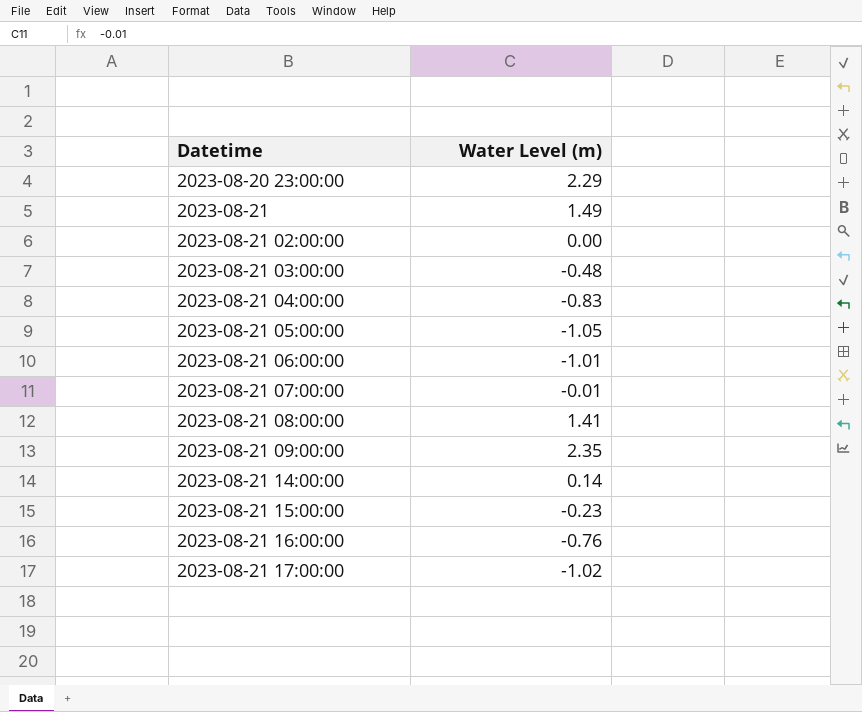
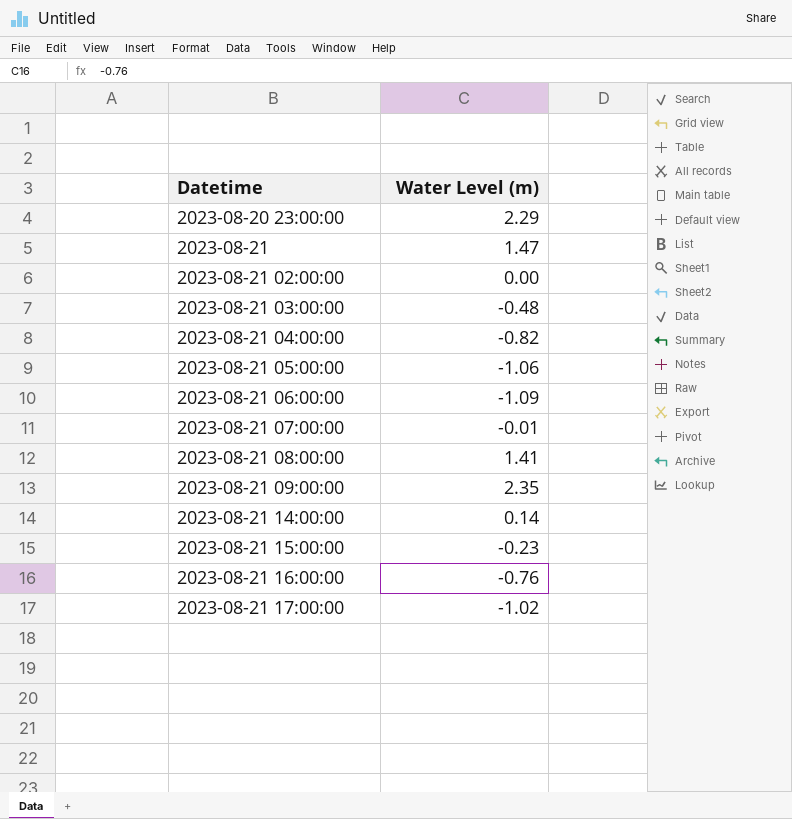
2023-08-21 | Water Level (m): 1.49 -> 1.47
2023-08-21 04:00:00 | Water Level (m): -0.83 -> -0.82
2023-08-21 05:00:00 | Water Level (m): -1.05 -> -1.06
2023-08-21 06:00:00 | Water Level (m): -1.01 -> -1.09

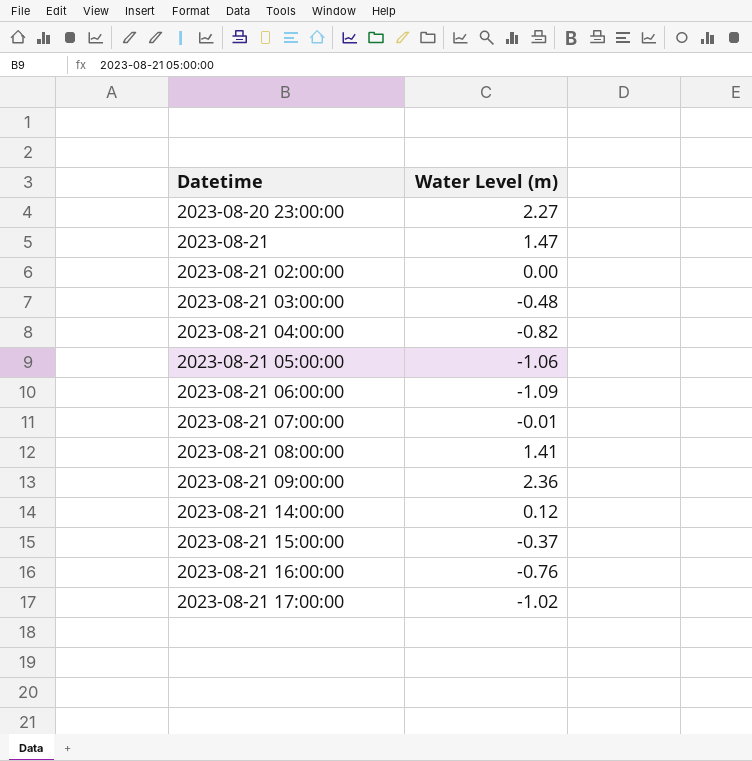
2023-08-20 23:00:00 | Water Level (m): 2.29 -> 2.27
2023-08-21 09:00:00 | Water Level (m): 2.35 -> 2.36
2023-08-21 14:00:00 | Water Level (m): 0.14 -> 0.12
2023-08-21 15:00:00 | Water Level (m): -0.23 -> -0.37

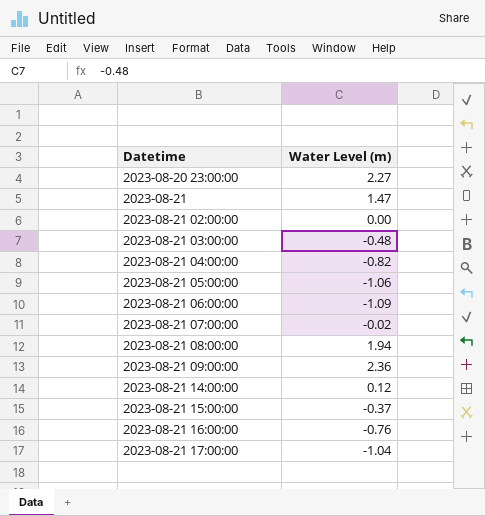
2023-08-21 07:00:00 | Water Level (m): -0.01 -> -0.02
2023-08-21 08:00:00 | Water Level (m): 1.41 -> 1.94
2023-08-21 17:00:00 | Water Level (m): -1.02 -> -1.04

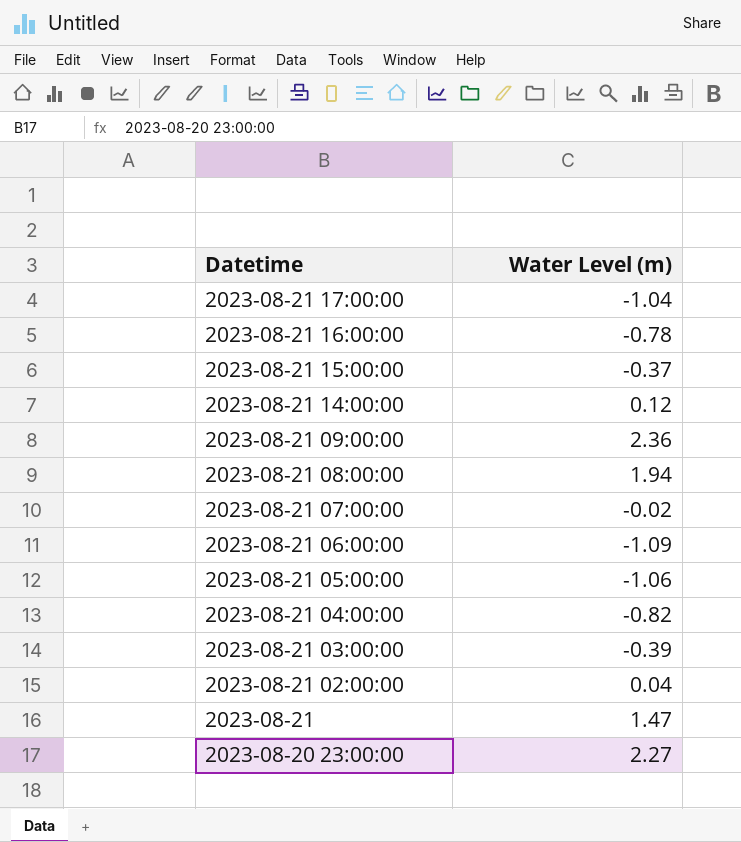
row order: Datetime ascending -> Datetime descending
2023-08-21 16:00:00 | Water Level (m): -0.76 -> -0.78
2023-08-21 03:00:00 | Water Level (m): -0.48 -> -0.39
2023-08-21 02:00:00 | Water Level (m): 0.00 -> 0.04

